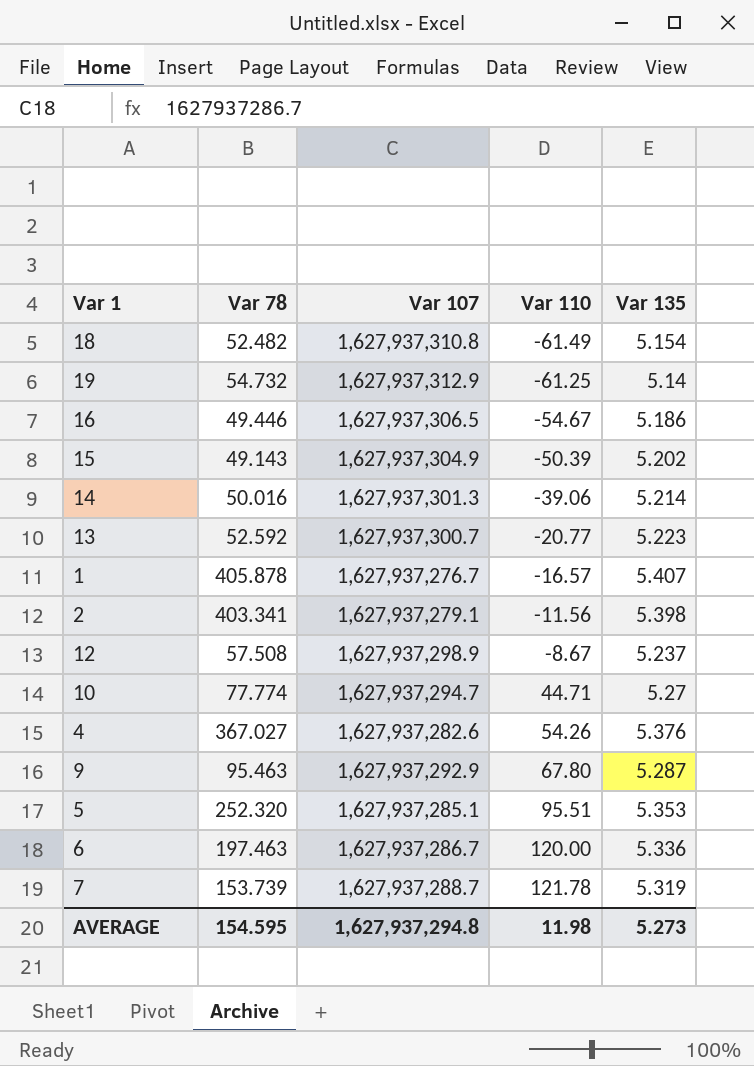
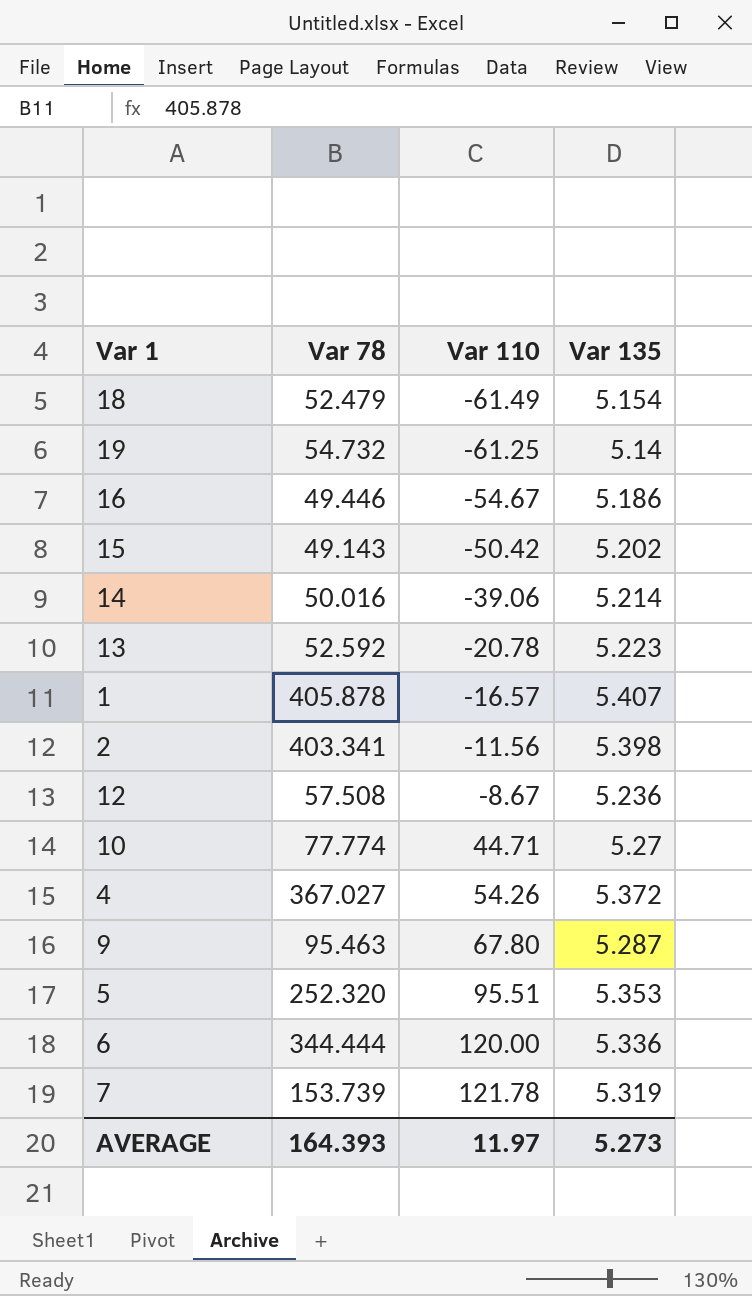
column Var 107 | position: 3 -> none
18 | Var 78: 52.482 -> 52.479
15 | Var 110: -50.39 -> -50.42
13 | Var 110: -20.77 -> -20.78
12 | Var 135: 5.237 -> 5.236
4 | Var 135: 5.376 -> 5.372
6 | Var 78: 197.463 -> 344.444
AVERAGE | Var 78: 154.595 -> 164.393
AVERAGE | Var 110: 11.98 -> 11.97

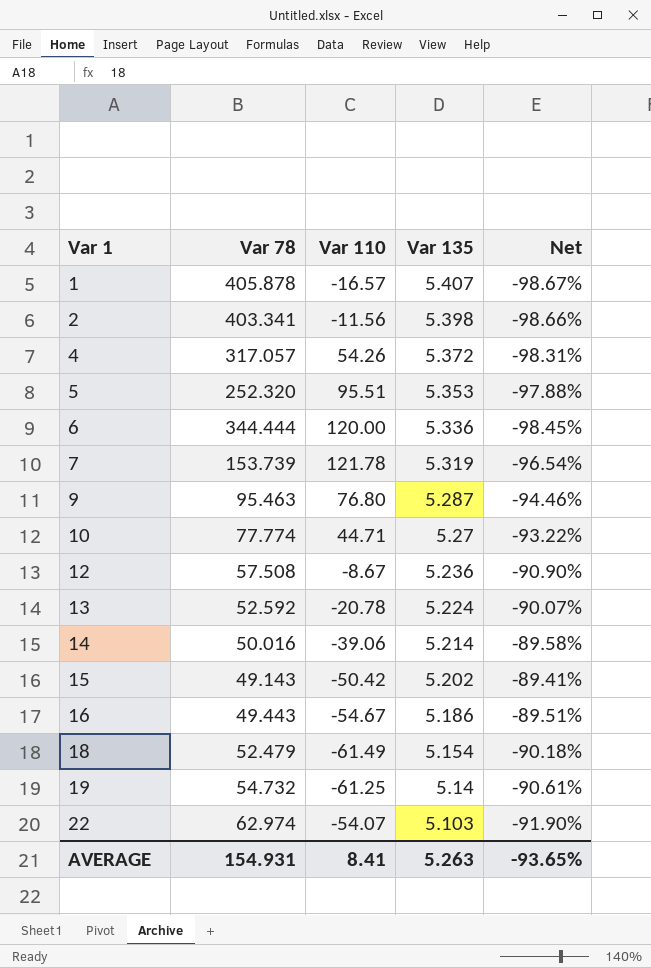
row order: Var 110 ascending -> Var 1 ascending
column Net | formula: none -> ([Var 135] - [Var 78]) / [Var 78]
4 | Var 78: 367.027 -> 317.057
9 | Var 110: 67.80 -> 76.80
13 | Var 135: 5.223 -> 5.224
16 | Var 78: 49.446 -> 49.443
row 22: none -> 62.974 | -54.07 | 5.103 | -91.90%
AVERAGE | Var 78: 164.393 -> 154.931
AVERAGE | Var 110: 11.97 -> 8.41
AVERAGE | Var 135: 5.273 -> 5.263

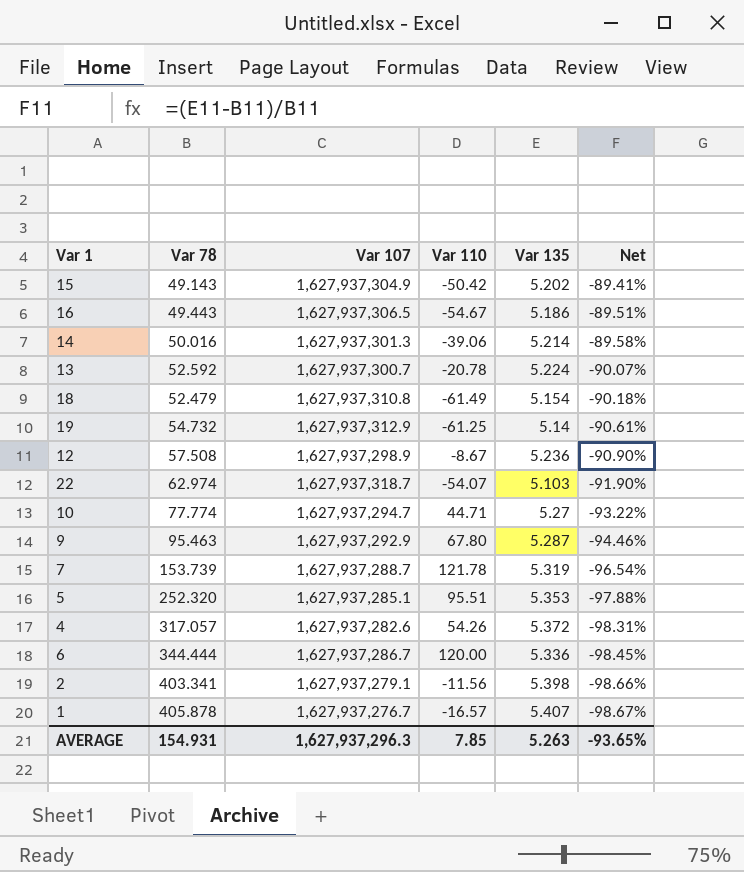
row order: Var 1 ascending -> Net descending
column Var 107 | position: none -> 3
9 | Var 110: 76.80 -> 67.80
AVERAGE | Var 110: 8.41 -> 7.85

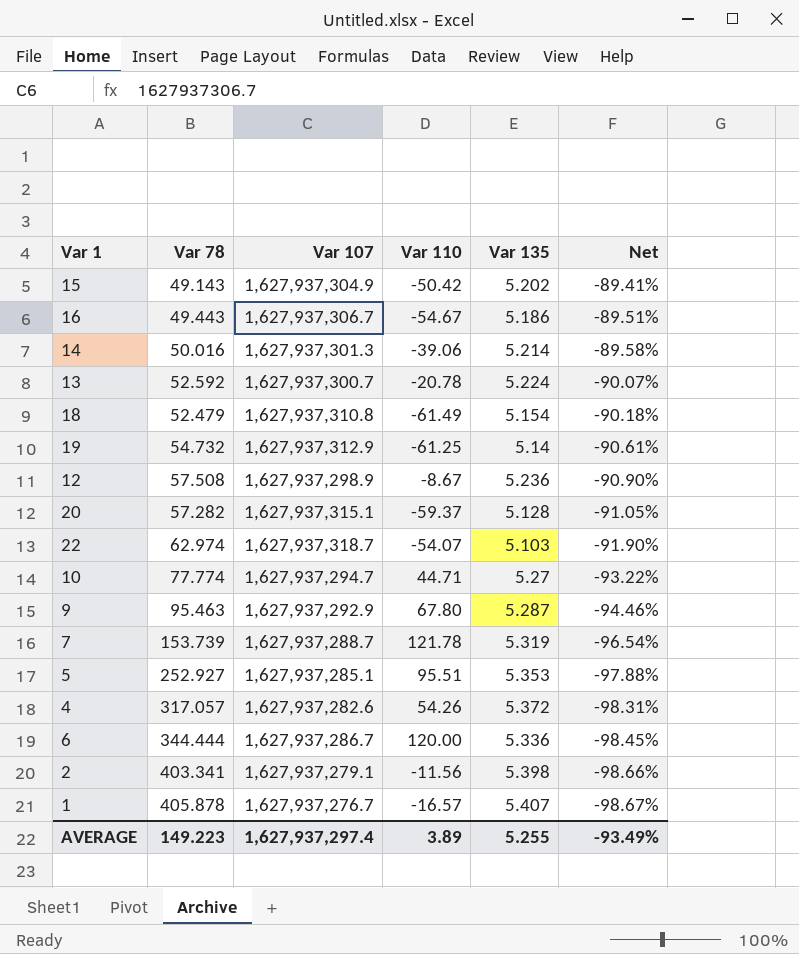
16 | Var 107: 1,627,937,306.5 -> 1,627,937,306.7
row 20: none -> 57.282 | 1,627,937,315.1 | -59.37 | 5.128 | -91.05%
5 | Var 78: 252.320 -> 252.927
AVERAGE | Var 78: 154.931 -> 149.223
AVERAGE | Var 107: 1,627,937,296.3 -> 1,627,937,297.4
AVERAGE | Var 110: 7.85 -> 3.89
AVERAGE | Var 135: 5.263 -> 5.255
AVERAGE | Net: -93.65% -> -93.49%

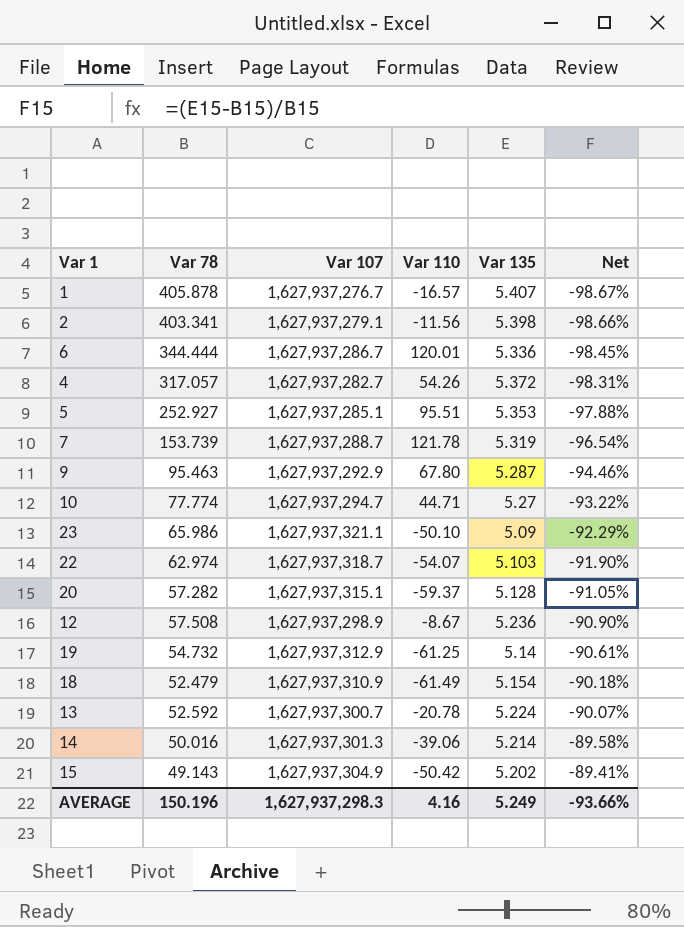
row order: Net descending -> Net ascending
row 16: 49.443 | 1,627,937,306.7 | -54.67 | 5.186 | -89.51% -> none
6 | Var 110: 120.00 -> 120.01
4 | Var 107: 1,627,937,282.6 -> 1,627,937,282.7
row 23: none -> 65.986 | 1,627,937,321.1 | -50.10 | 5.09 | -92.29%
18 | Var 107: 1,627,937,310.8 -> 1,627,937,310.9
AVERAGE | Var 78: 149.223 -> 150.196
AVERAGE | Var 107: 1,627,937,297.4 -> 1,627,937,298.3
AVERAGE | Var 110: 3.89 -> 4.16
AVERAGE | Var 135: 5.255 -> 5.249
AVERAGE | Net: -93.49% -> -93.66%

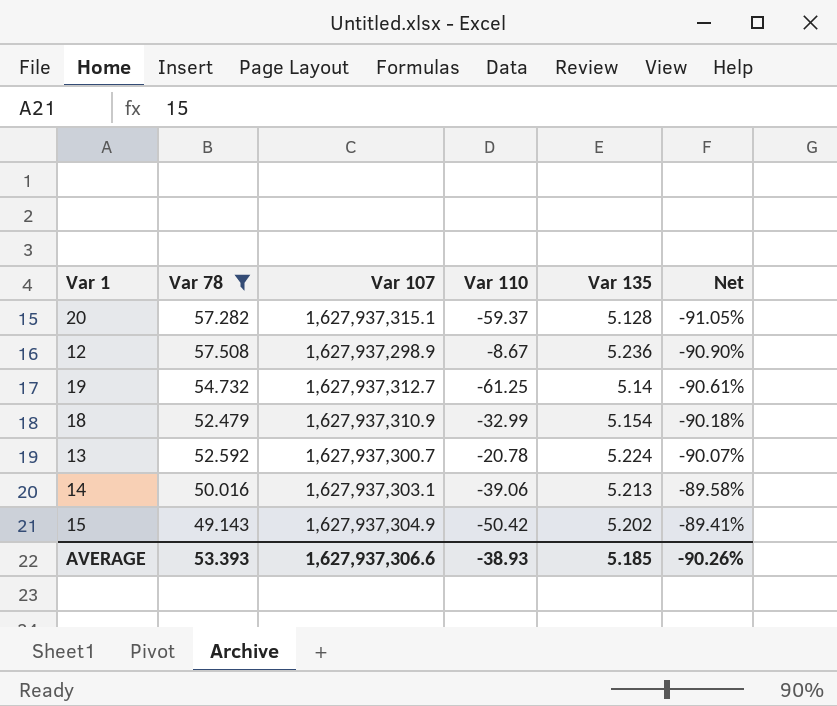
filter: none -> Var 78 <= 57.508
19 | Var 107: 1,627,937,312.9 -> 1,627,937,312.7
18 | Var 110: -61.49 -> -32.99
14 | Var 107: 1,627,937,301.3 -> 1,627,937,303.1
14 | Var 135: 5.214 -> 5.213
AVERAGE | Var 78: 150.196 -> 53.393
AVERAGE | Var 107: 1,627,937,298.3 -> 1,627,937,306.6
AVERAGE | Var 110: 4.16 -> -38.93
AVERAGE | Var 135: 5.249 -> 5.185
AVERAGE | Net: -93.66% -> -90.26%

